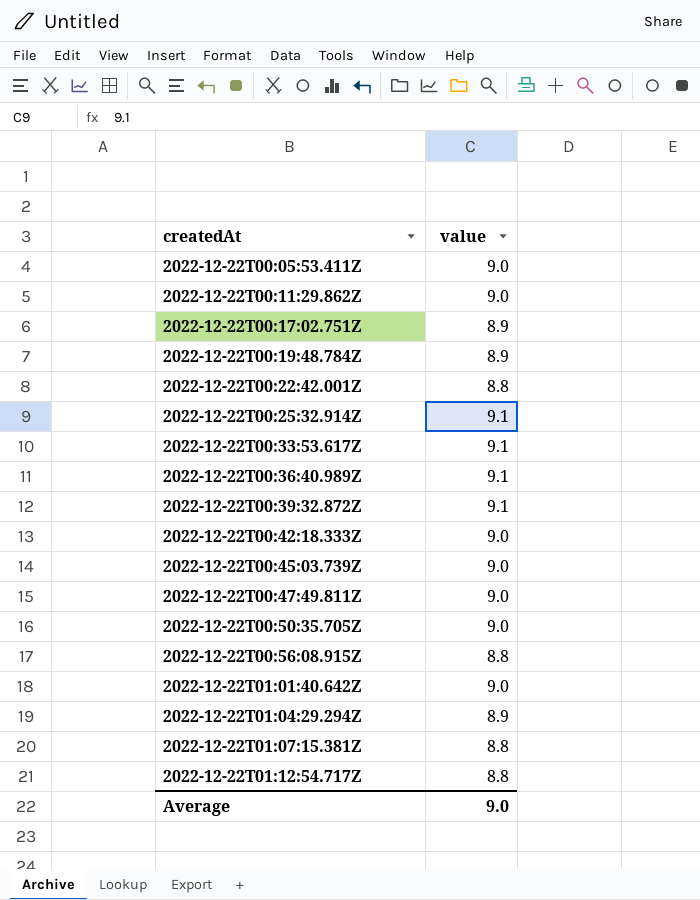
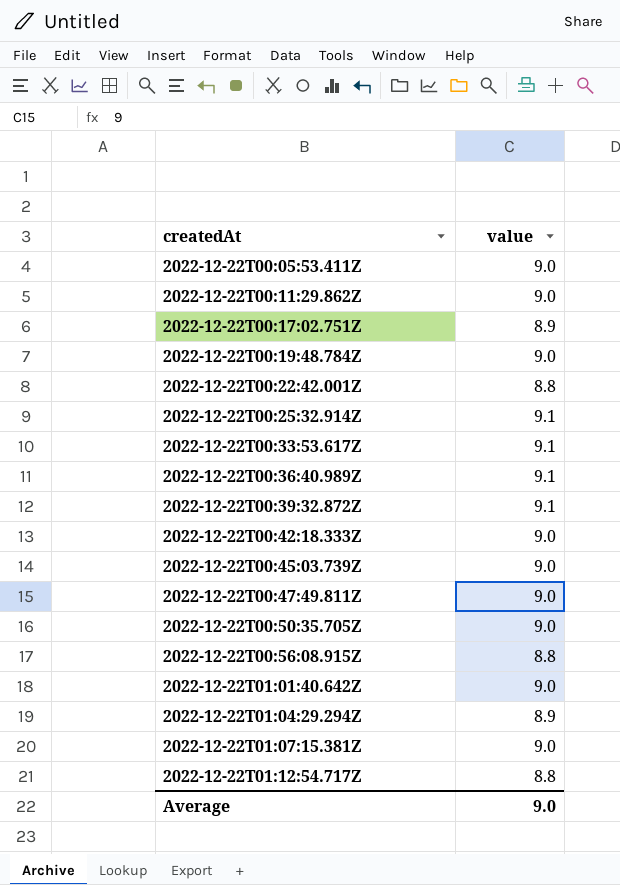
2022-12-22T00:19:48.784Z | value: 8.9 -> 9.0
2022-12-22T01:07:15.381Z | value: 8.8 -> 9.0

